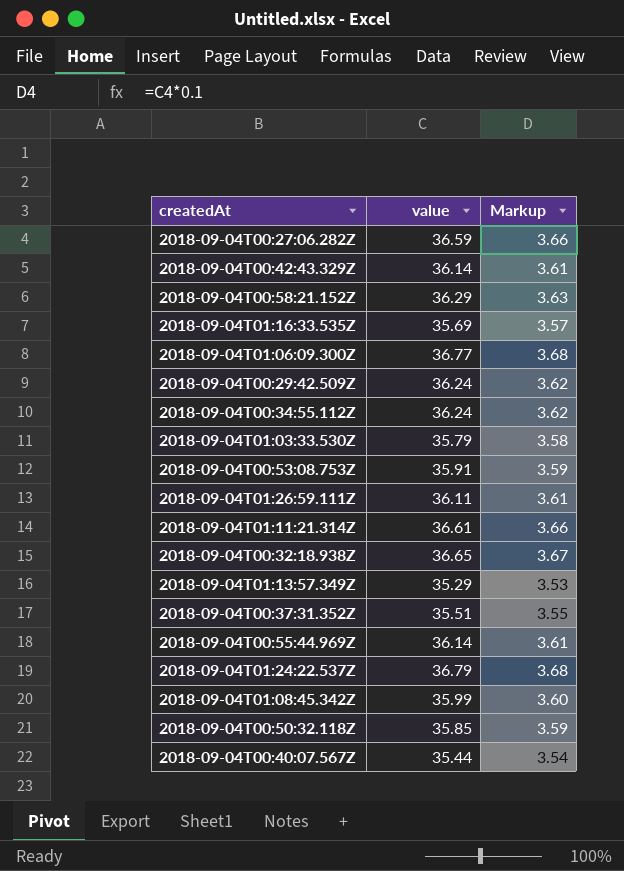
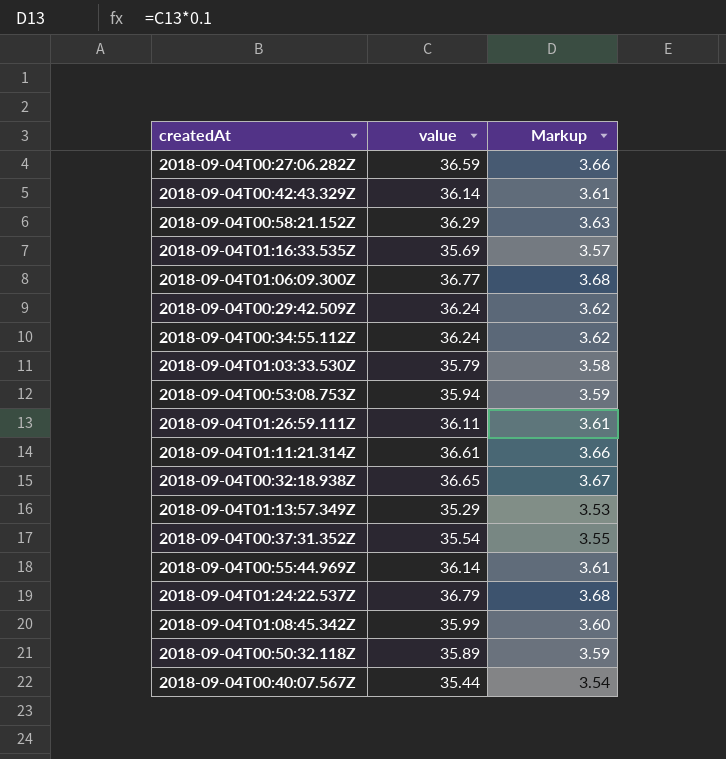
2018-09-04T00:53:08.753Z | value: 35.91 -> 35.94
2018-09-04T00:37:31.352Z | value: 35.51 -> 35.54
2018-09-04T00:50:32.118Z | value: 35.85 -> 35.89

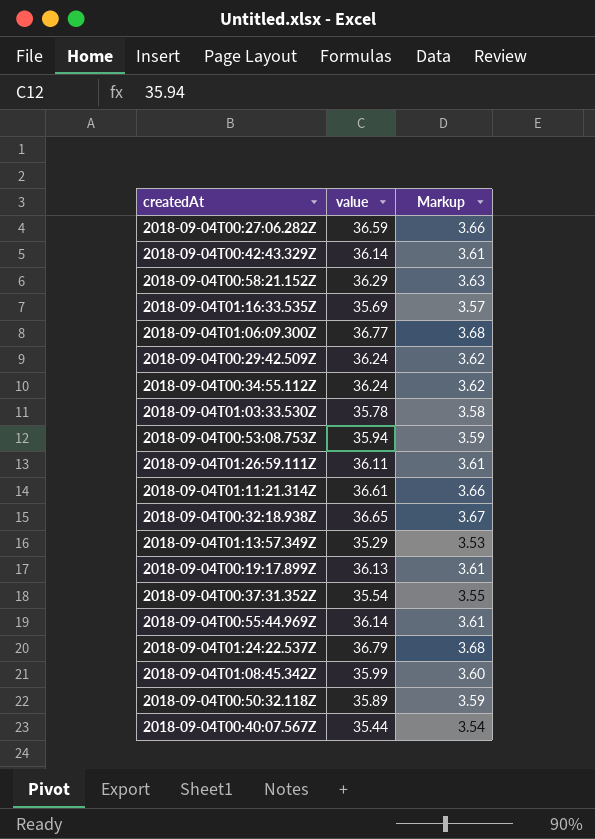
2018-09-04T01:03:33.530Z | value: 35.79 -> 35.78
row 2018-09-04T00:19:17.899Z: none -> 36.13 | 3.61

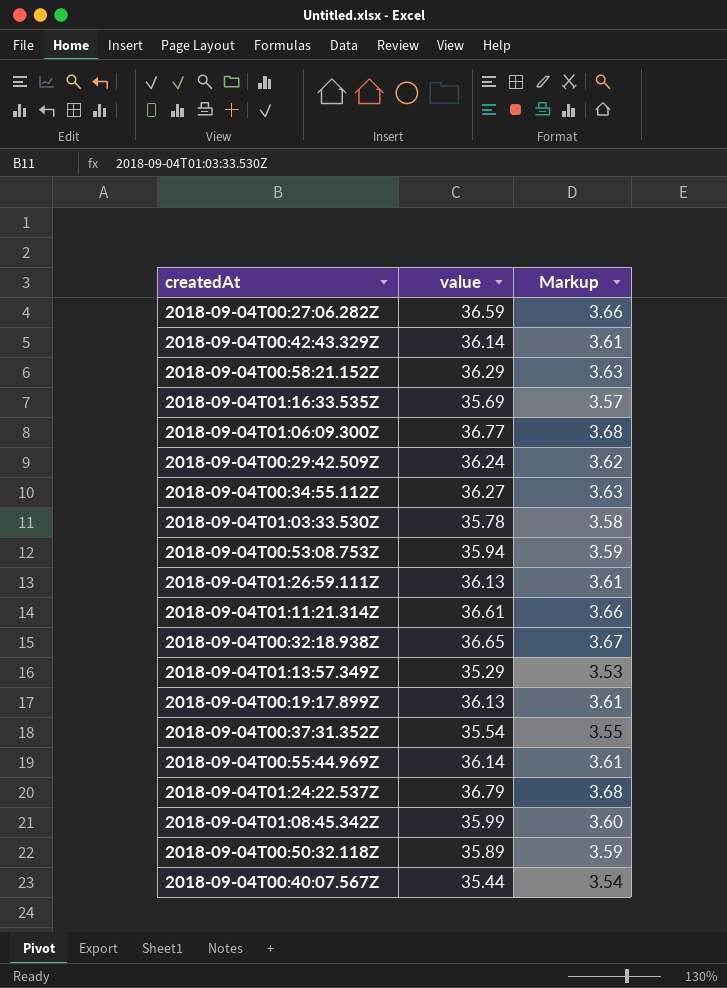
2018-09-04T00:34:55.112Z | value: 36.24 -> 36.27
2018-09-04T00:34:55.112Z | Markup: 3.62 -> 3.63
2018-09-04T01:26:59.111Z | value: 36.11 -> 36.13

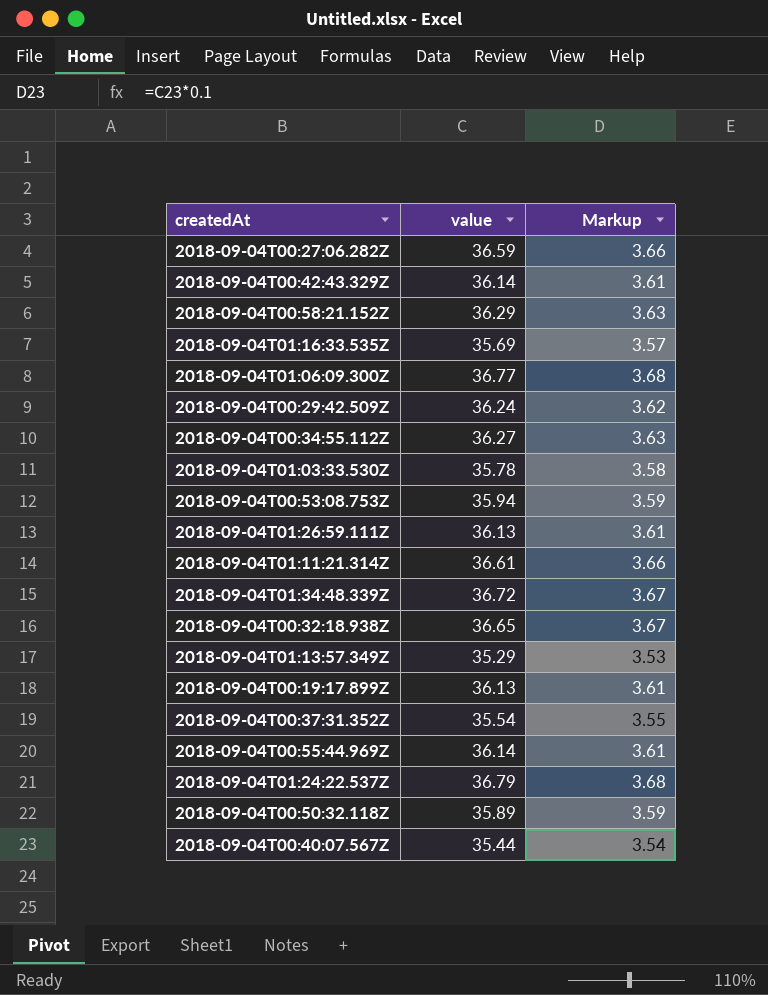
row 2018-09-04T01:08:45.342Z: 35.99 | 3.60 -> none
row 2018-09-04T01:34:48.339Z: none -> 36.72 | 3.67

